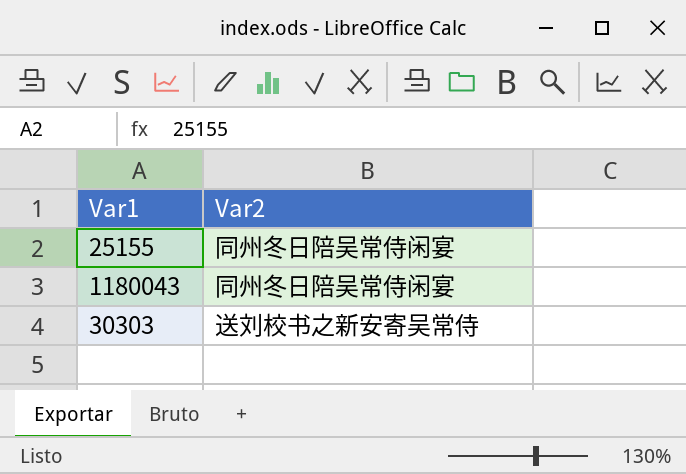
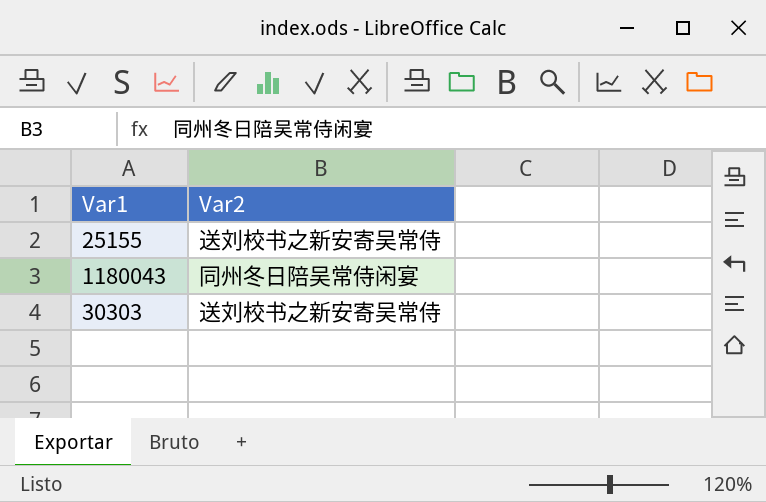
25155 | Var2: 同州冬日陪吴常侍闲宴 -> 送刘校书之新安寄吴常侍

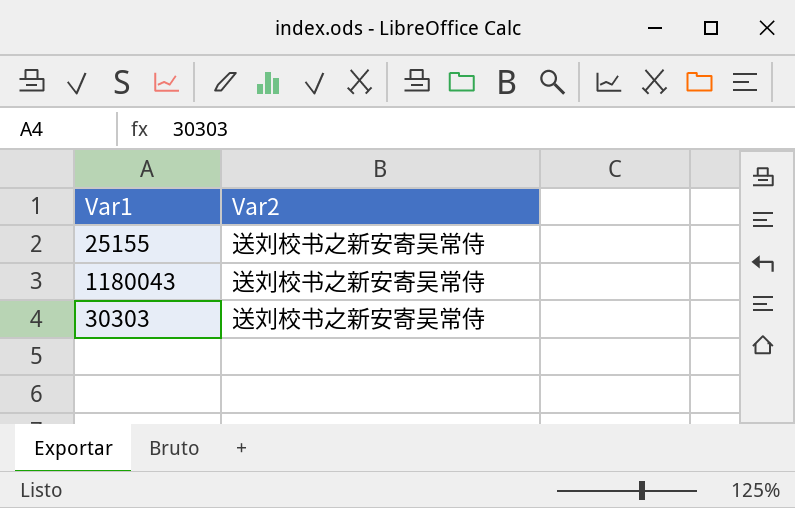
1180043 | Var2: 同州冬日陪吴常侍闲宴 -> 送刘校书之新安寄吴常侍

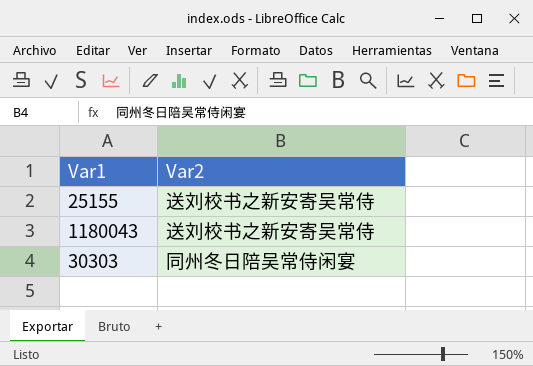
30303 | Var2: 送刘校书之新安寄吴常侍 -> 同州冬日陪吴常侍闲宴

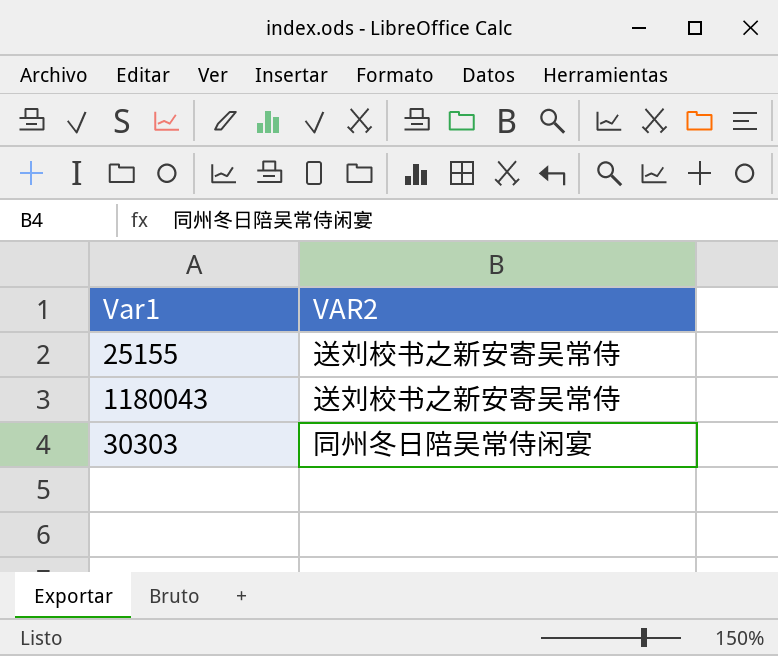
column name: Var2 -> VAR2

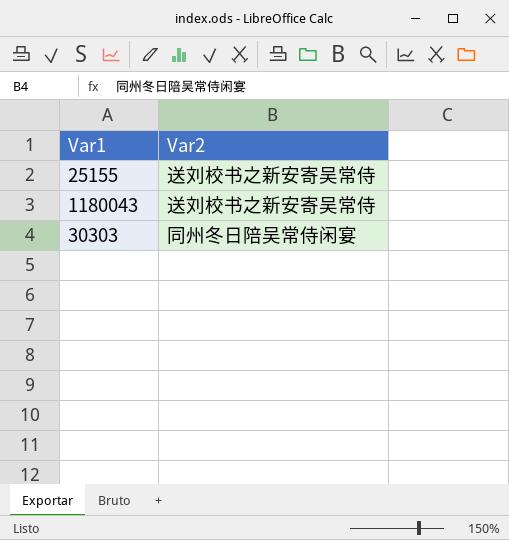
column name: VAR2 -> Var2

